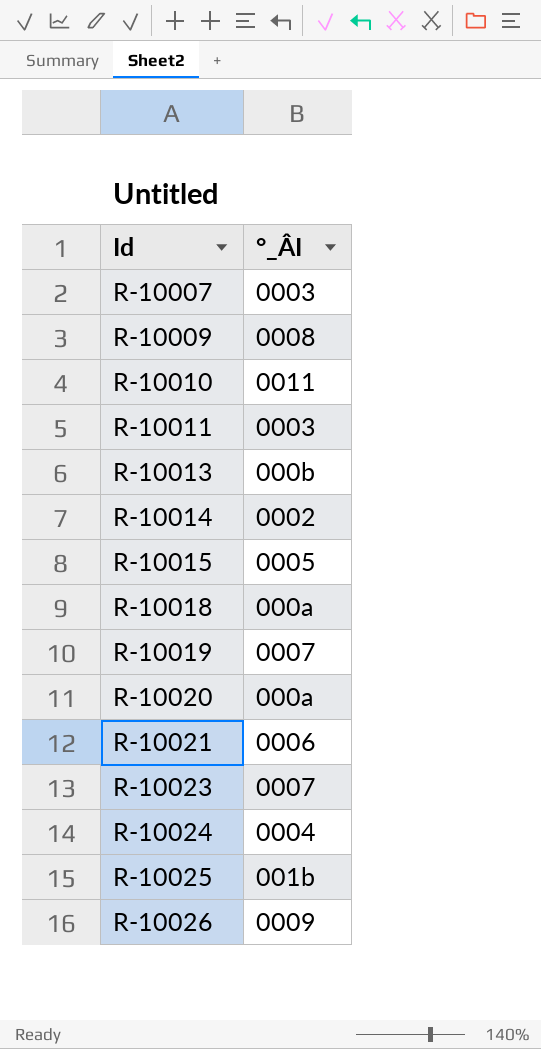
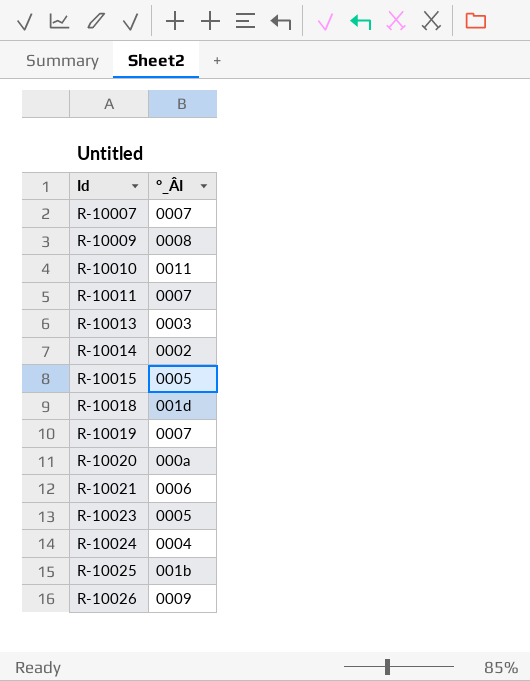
R-10007 | °_ÂI: 0003 -> 0007
R-10011 | °_ÂI: 0003 -> 0007
R-10013 | °_ÂI: 000b -> 0003
R-10018 | °_ÂI: 000a -> 001d
R-10023 | °_ÂI: 0007 -> 0005

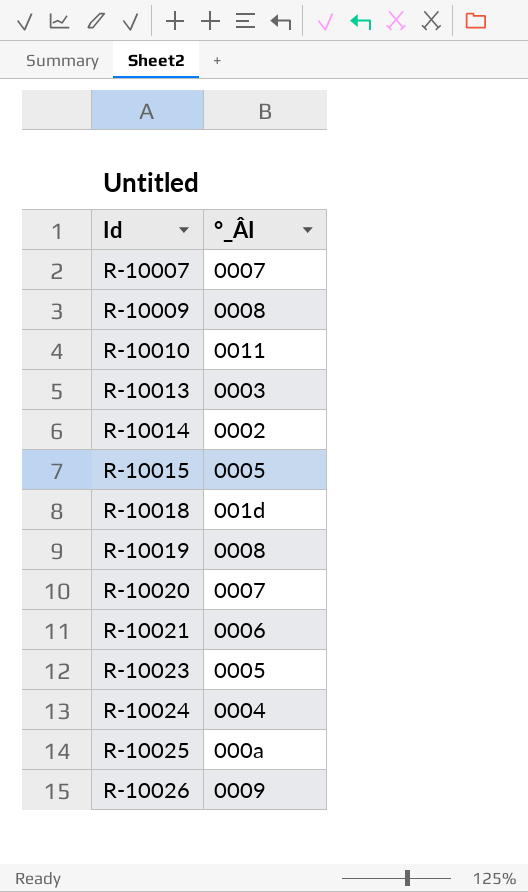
row R-10011: 0007 -> none
R-10019 | °_ÂI: 0007 -> 0008
R-10020 | °_ÂI: 000a -> 0007
R-10025 | °_ÂI: 001b -> 000a

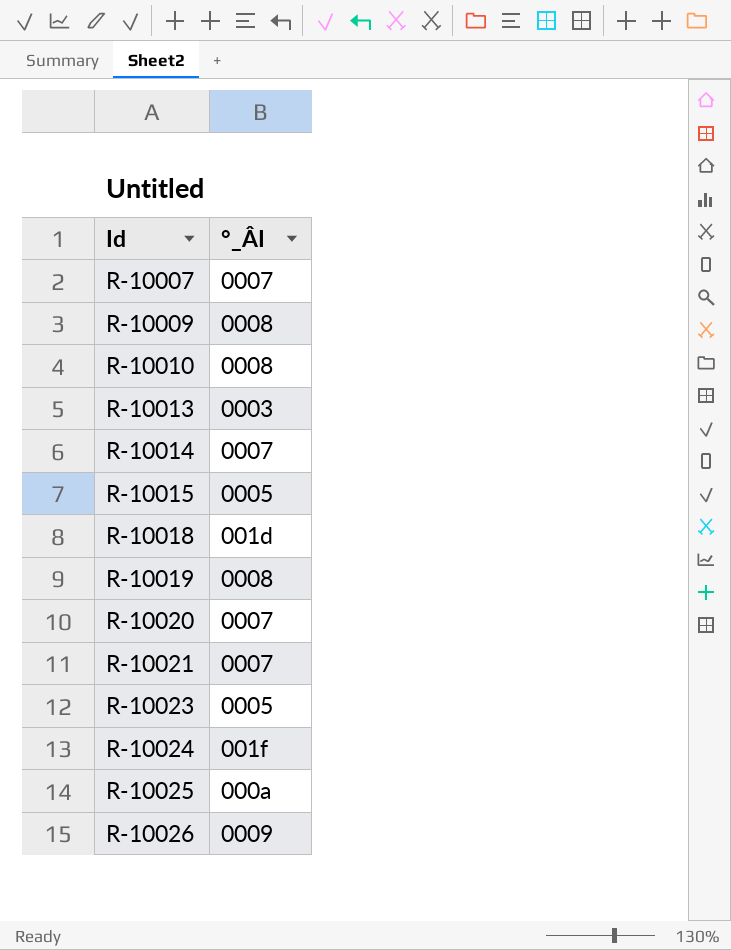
R-10010 | °_ÂI: 0011 -> 0008
R-10014 | °_ÂI: 0002 -> 0007
R-10021 | °_ÂI: 0006 -> 0007
R-10024 | °_ÂI: 0004 -> 001f

